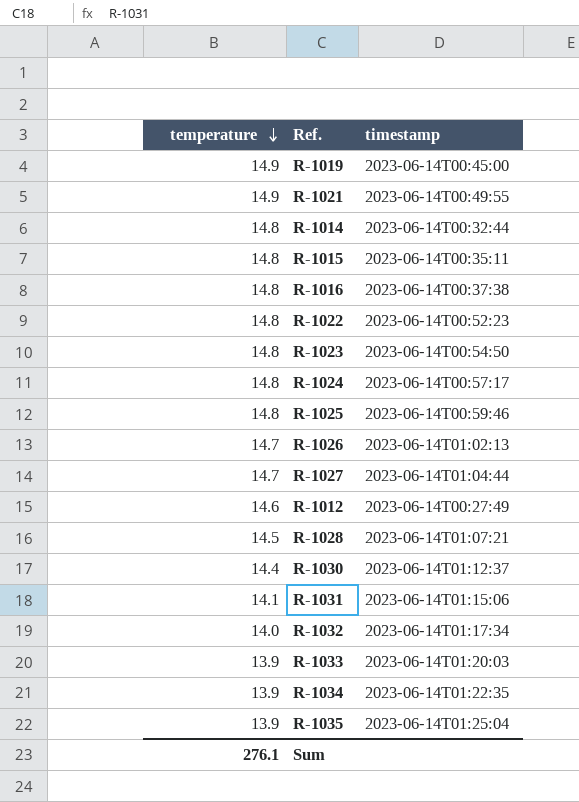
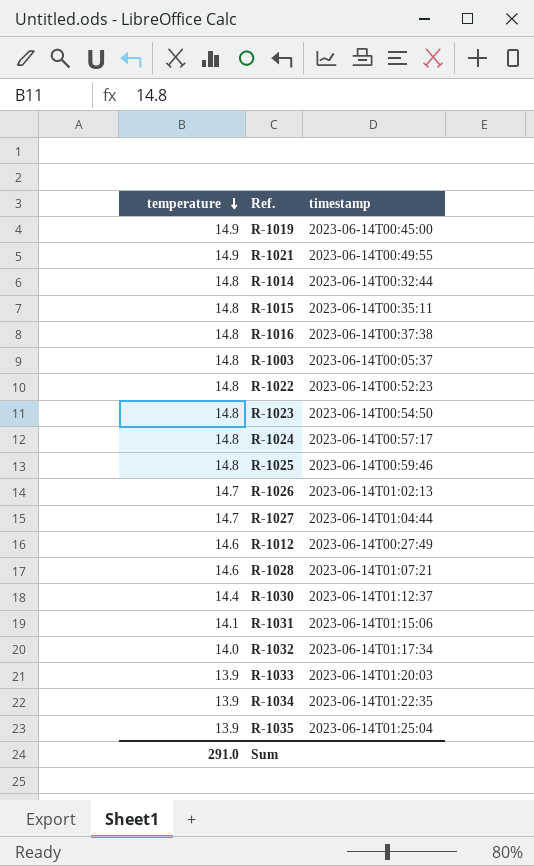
row R-1003: none -> 14.8 | 2023-06-14T00:05:37
R-1028 | temperature: 14.5 -> 14.6
Sum | temperature: 276.1 -> 291.0

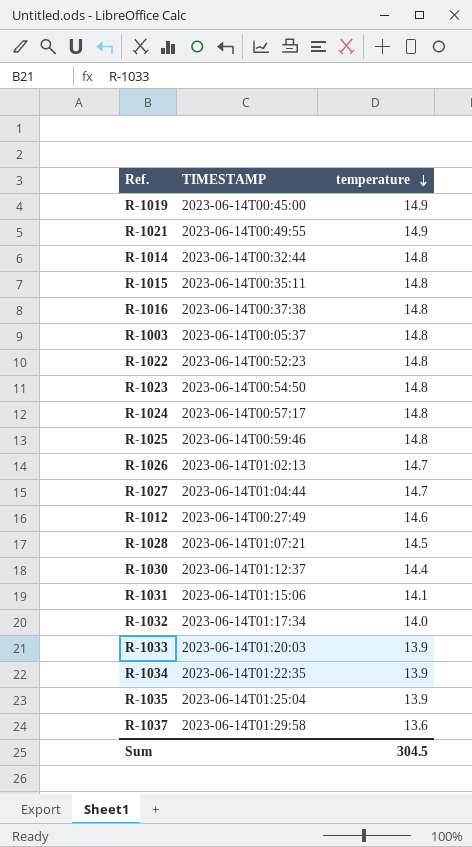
column name: timestamp -> TIMESTAMP
column temperature | position: 1 -> 3
R-1028 | temperature: 14.6 -> 14.5
row R-1037: none -> 2023-06-14T01:29:58 | 13.6
Sum | temperature: 291.0 -> 304.5

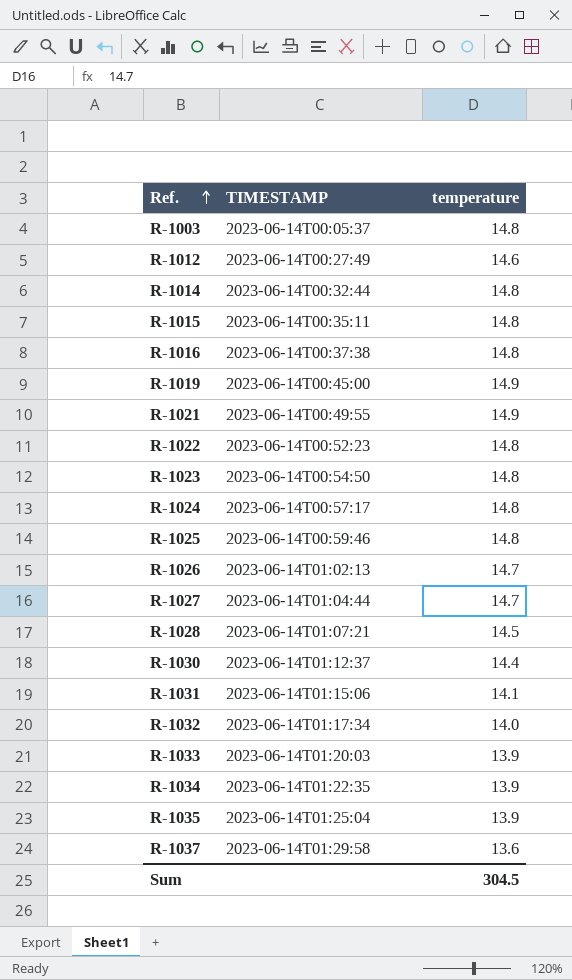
row order: temperature descending -> Ref. ascending

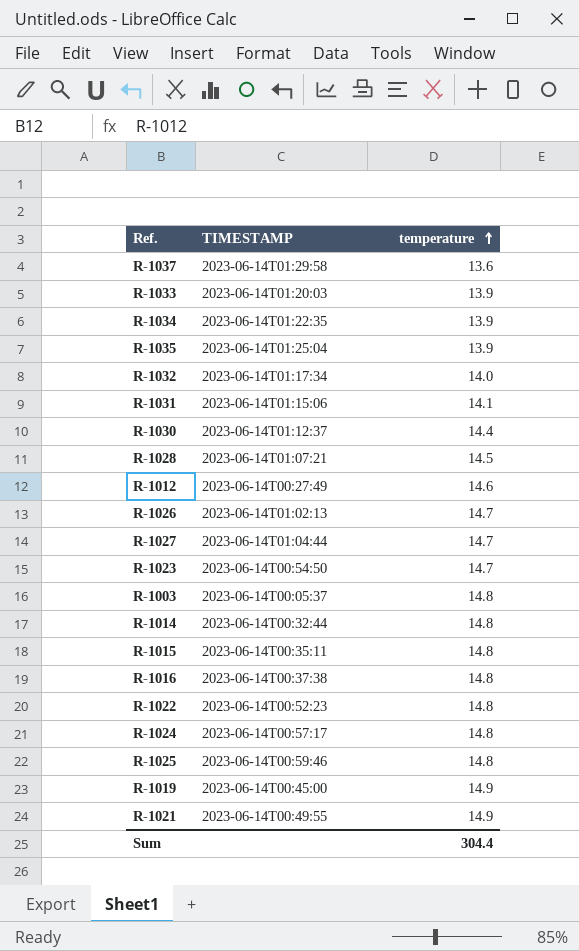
row order: Ref. ascending -> temperature ascending
R-1023 | temperature: 14.8 -> 14.7
Sum | temperature: 304.5 -> 304.4

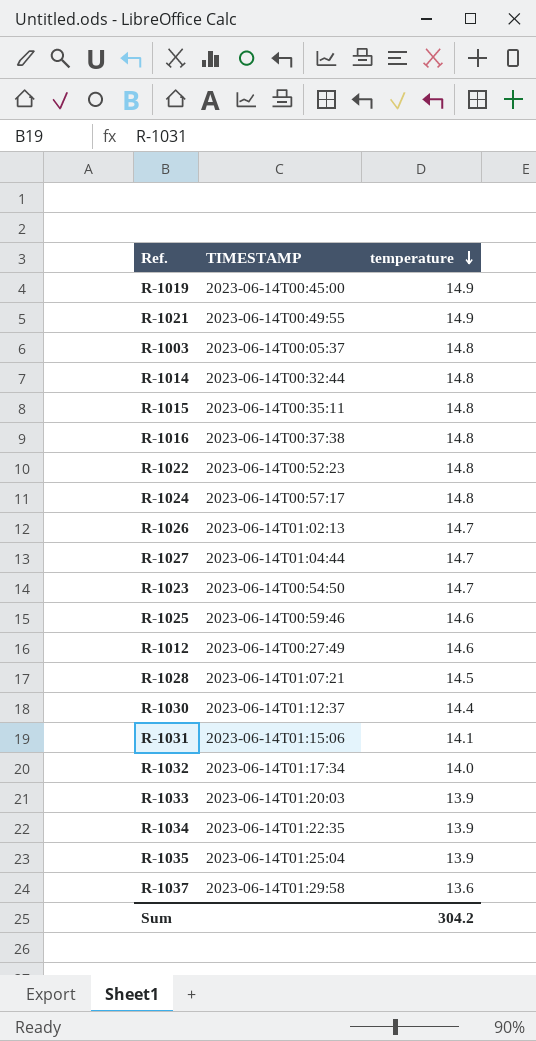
row order: temperature ascending -> temperature descending
R-1025 | temperature: 14.8 -> 14.6
Sum | temperature: 304.4 -> 304.2

